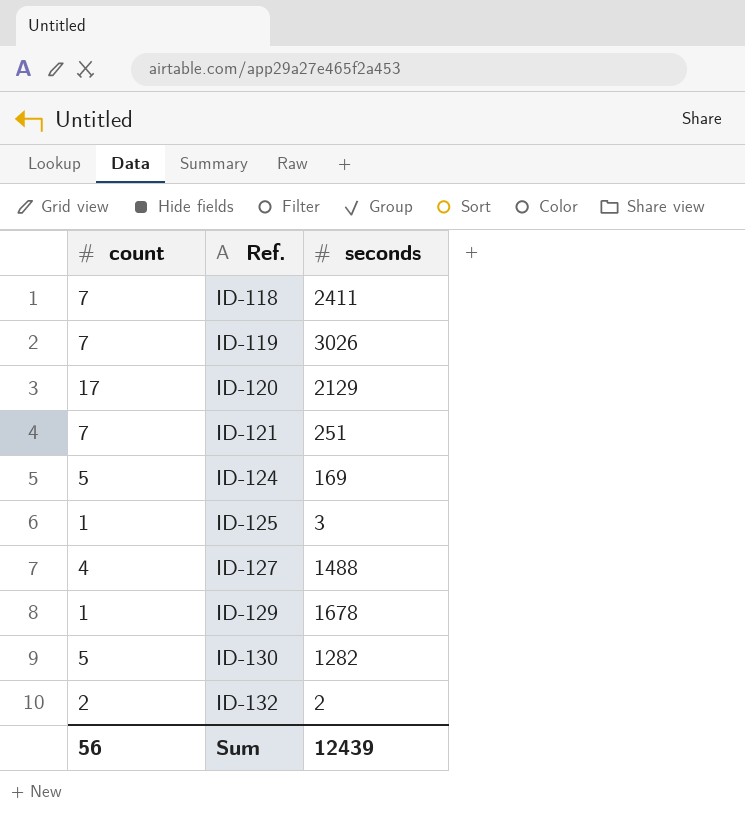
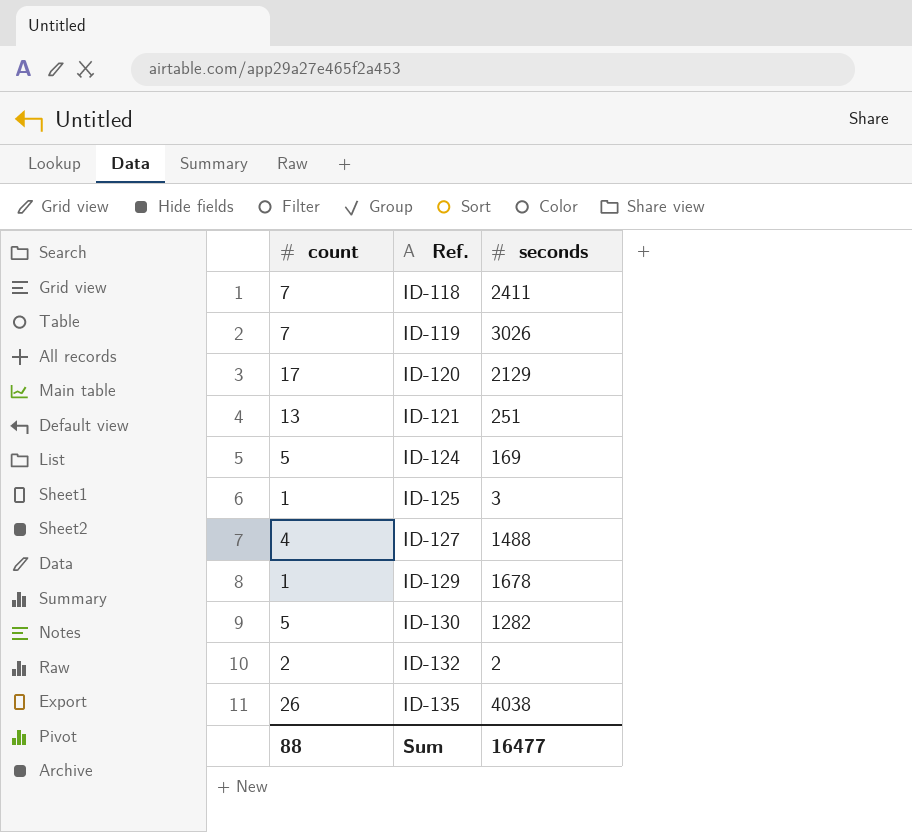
ID-121 | count: 7 -> 13
row ID-135: none -> 26 | 4038
Sum | count: 56 -> 88
Sum | seconds: 12439 -> 16477

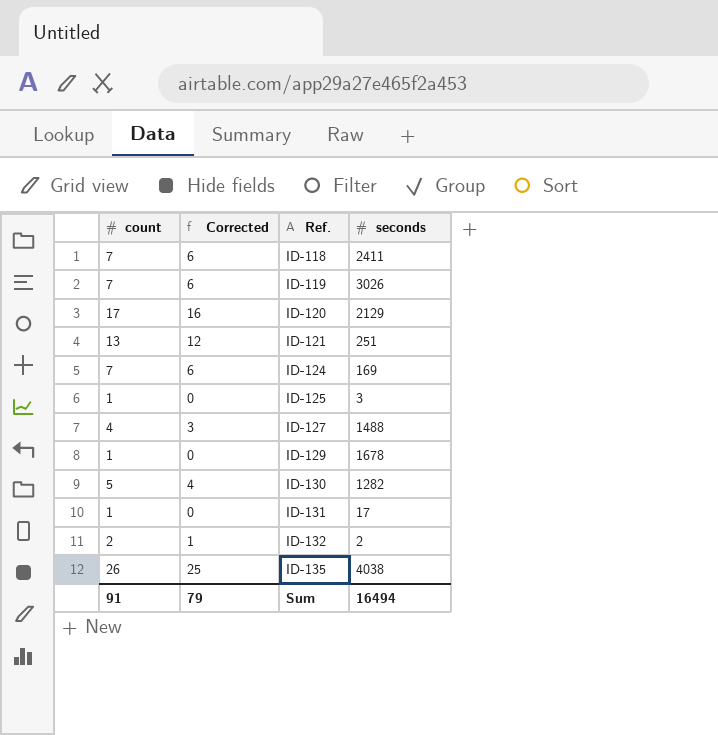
column Corrected | formula: none -> [count] - 1
ID-124 | count: 5 -> 7
row ID-131: none -> 1 | 0 | 17
Sum | count: 88 -> 91
Sum | seconds: 16477 -> 16494

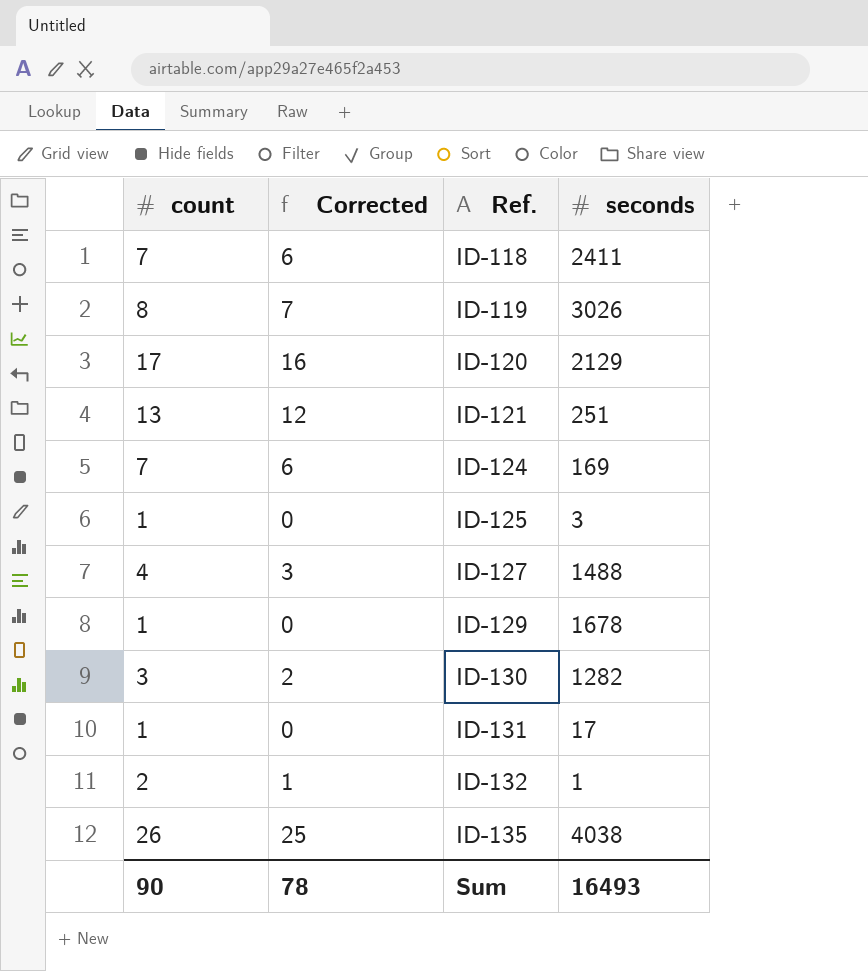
ID-119 | count: 7 -> 8
ID-119 | Corrected: 6 -> 7
ID-130 | count: 5 -> 3
ID-130 | Corrected: 4 -> 2
ID-132 | seconds: 2 -> 1
Sum | count: 91 -> 90
Sum | Corrected: 79 -> 78
Sum | seconds: 16494 -> 16493

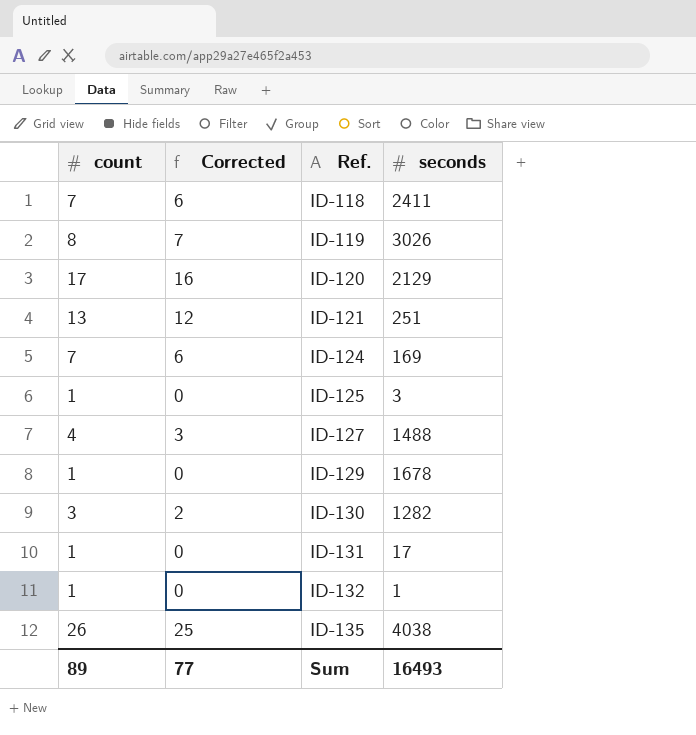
ID-132 | count: 2 -> 1
ID-132 | Corrected: 1 -> 0
Sum | count: 90 -> 89
Sum | Corrected: 78 -> 77

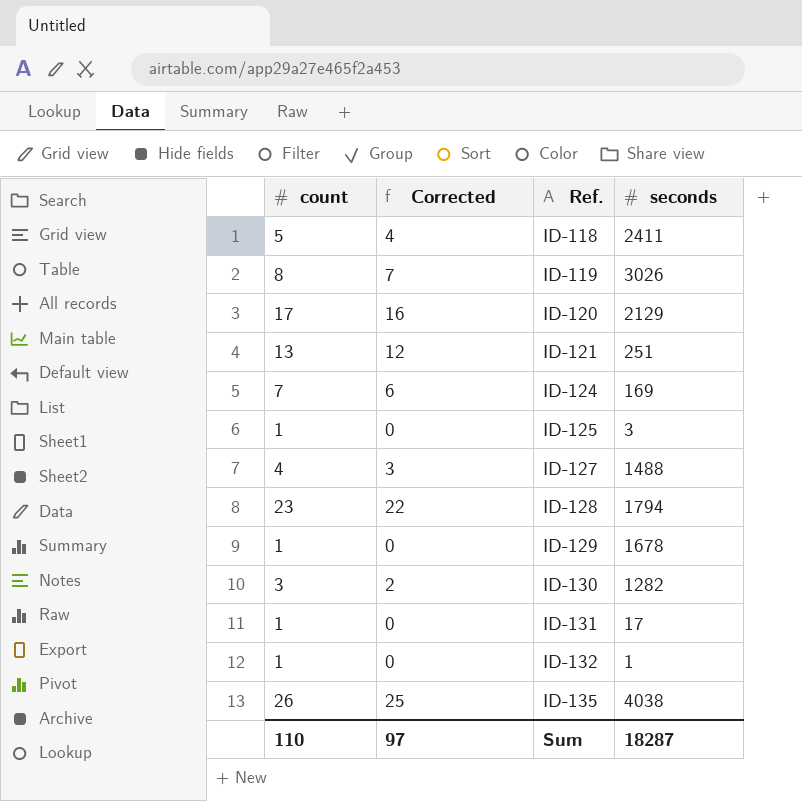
ID-118 | count: 7 -> 5
ID-118 | Corrected: 6 -> 4
row ID-128: none -> 23 | 22 | 1794
Sum | count: 89 -> 110
Sum | Corrected: 77 -> 97
Sum | seconds: 16493 -> 18287

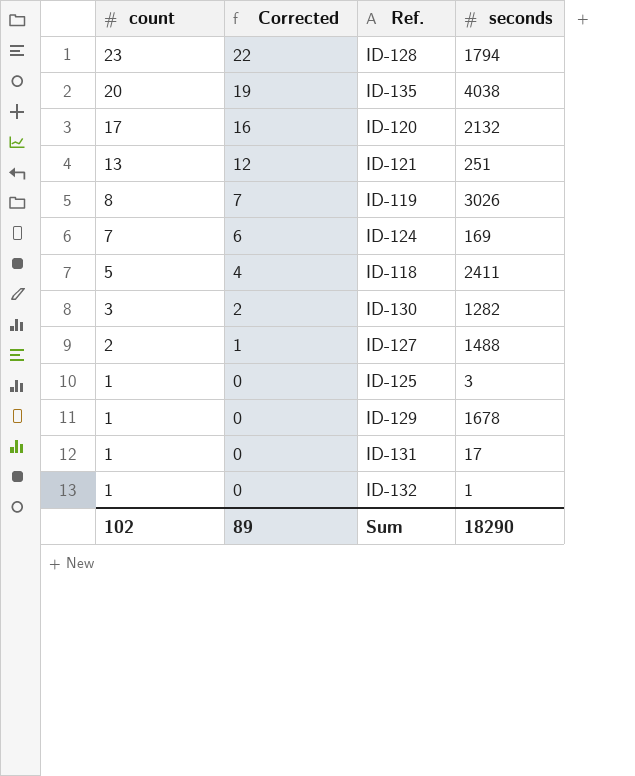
row order: Ref. ascending -> count descending
ID-135 | count: 26 -> 20
ID-135 | Corrected: 25 -> 19
ID-120 | seconds: 2129 -> 2132
ID-127 | count: 4 -> 2
ID-127 | Corrected: 3 -> 1
Sum | count: 110 -> 102
Sum | Corrected: 97 -> 89
Sum | seconds: 18287 -> 18290

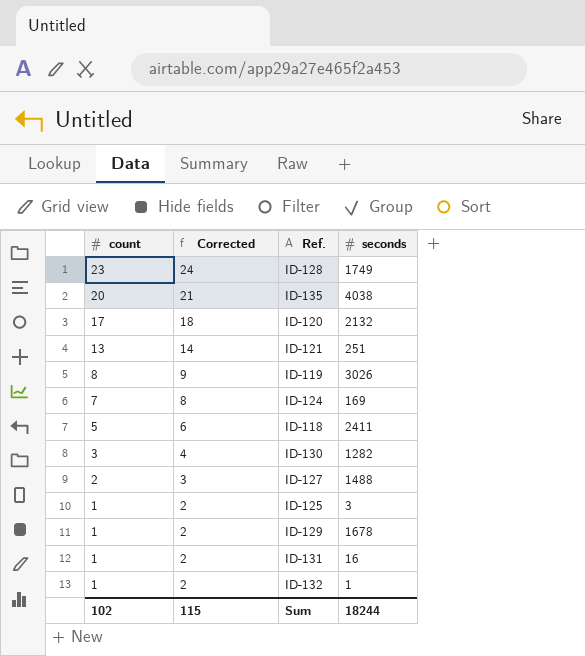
column Corrected | formula: [count] - 1 -> [count] + 1
ID-128 | seconds: 1794 -> 1749
ID-131 | seconds: 17 -> 16
Sum | Corrected: 89 -> 115
Sum | seconds: 18290 -> 18244

